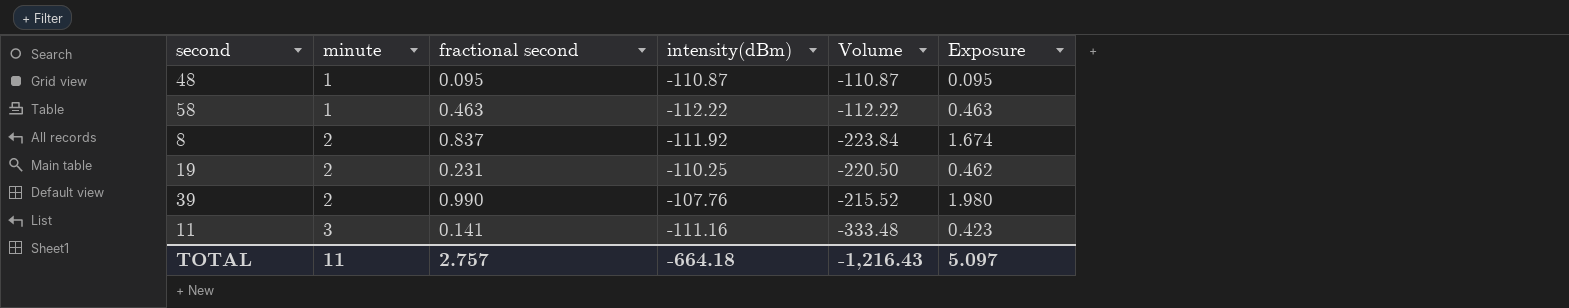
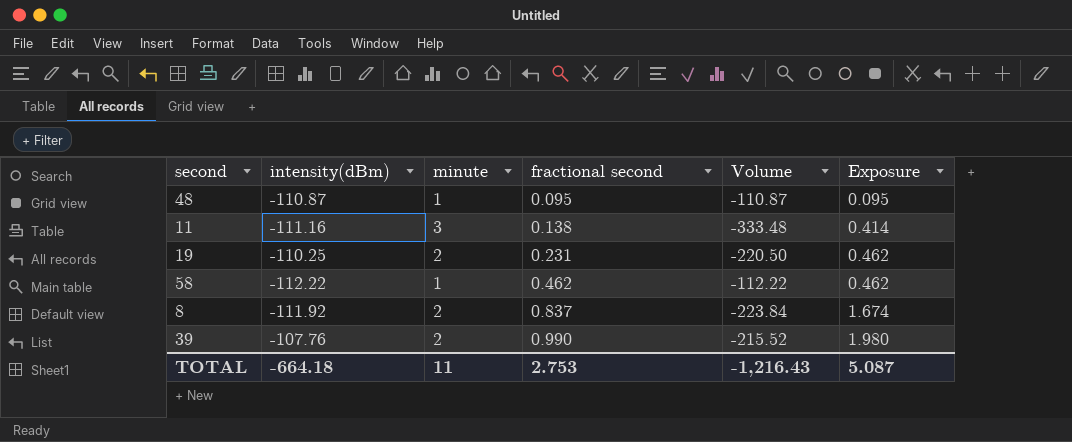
row order: minute ascending -> fractional second ascending
column intensity(dBm) | position: 4 -> 2
11 | fractional second: 0.141 -> 0.138
11 | Exposure: 0.423 -> 0.414
58 | fractional second: 0.463 -> 0.462
58 | Exposure: 0.463 -> 0.462
TOTAL | fractional second: 2.757 -> 2.753
TOTAL | Exposure: 5.097 -> 5.087

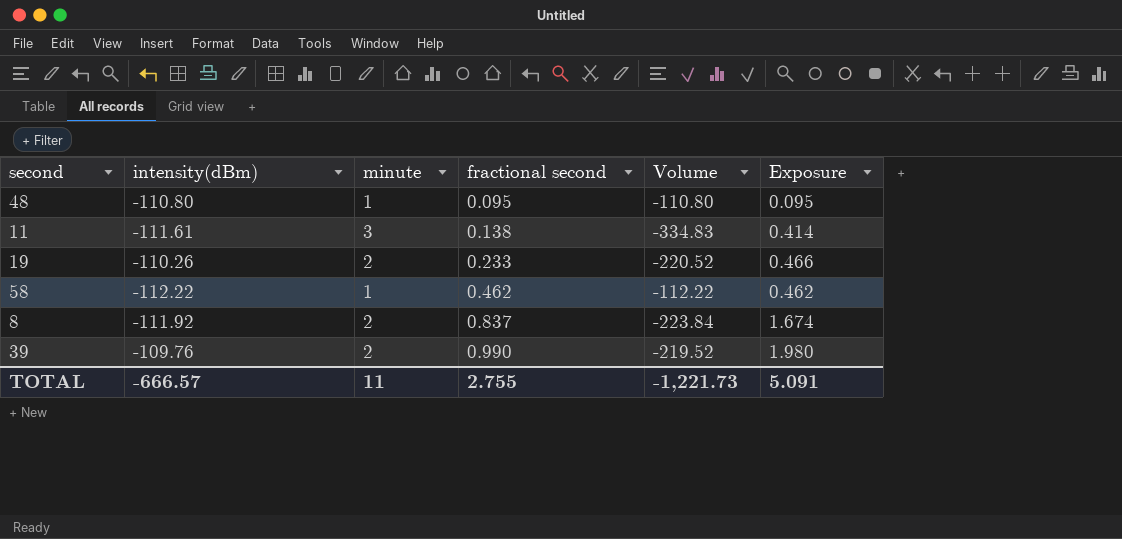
48 | intensity(dBm): -110.87 -> -110.80
48 | Volume: -110.87 -> -110.80
11 | intensity(dBm): -111.16 -> -111.61
11 | Volume: -333.48 -> -334.83
19 | intensity(dBm): -110.25 -> -110.26
19 | fractional second: 0.231 -> 0.233
19 | Volume: -220.50 -> -220.52
19 | Exposure: 0.462 -> 0.466
39 | intensity(dBm): -107.76 -> -109.76
39 | Volume: -215.52 -> -219.52
TOTAL | intensity(dBm): -664.18 -> -666.57
TOTAL | fractional second: 2.753 -> 2.755
TOTAL | Volume: -1,216.43 -> -1,221.73
TOTAL | Exposure: 5.087 -> 5.091

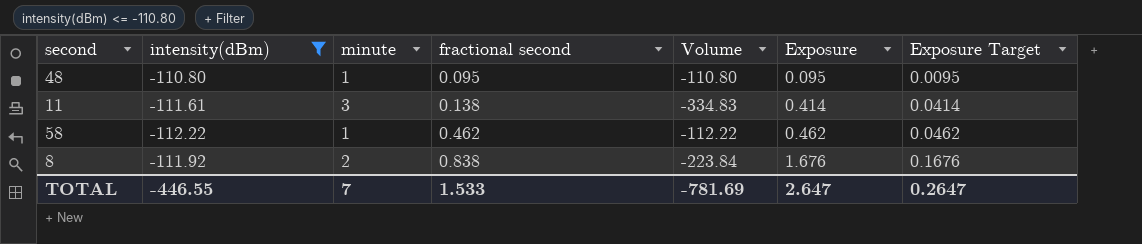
filter: none -> intensity(dBm) <= -110.80
column Exposure Target | formula: none -> [Exposure] * 0.1
8 | fractional second: 0.837 -> 0.838
8 | Exposure: 1.674 -> 1.676
TOTAL | intensity(dBm): -666.57 -> -446.55
TOTAL | minute: 11 -> 7
TOTAL | fractional second: 2.755 -> 1.533
TOTAL | Volume: -1,221.73 -> -781.69
TOTAL | Exposure: 5.091 -> 2.647

